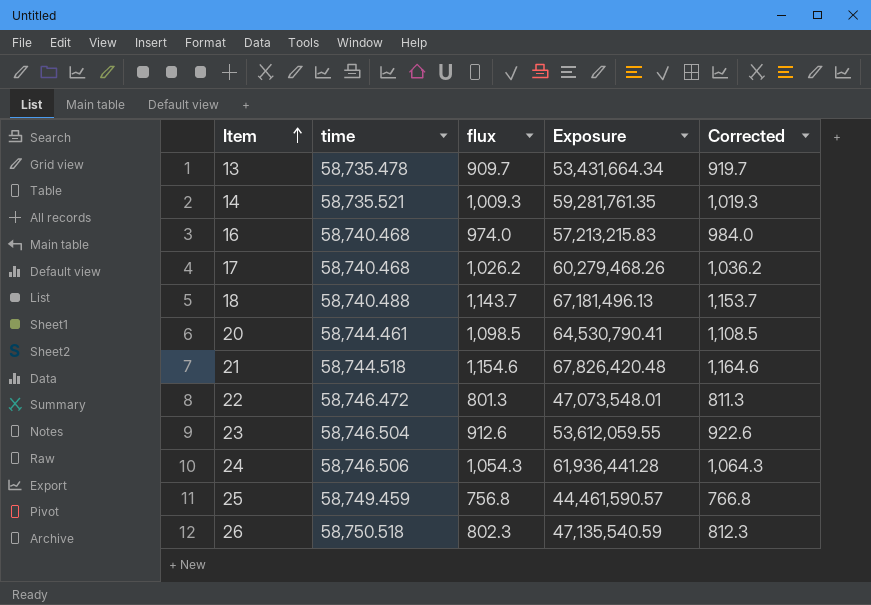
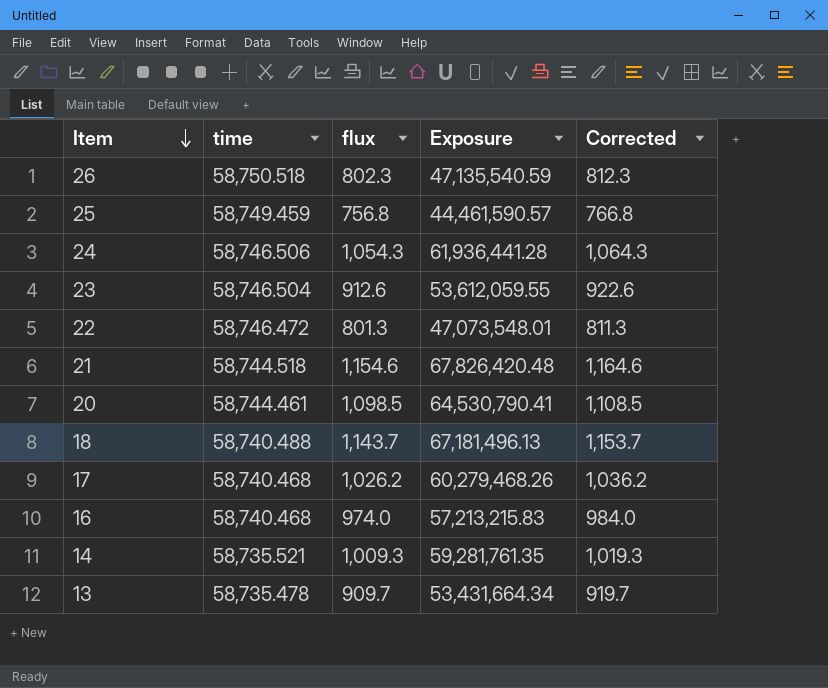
row order: Item ascending -> Item descending

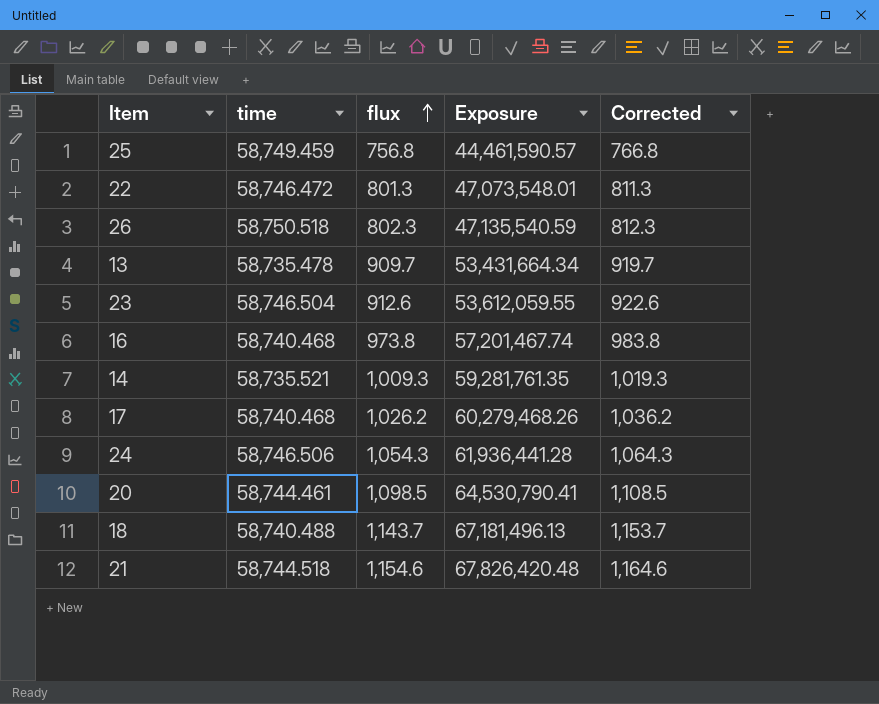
row order: Item descending -> flux ascending
16 | flux: 974.0 -> 973.8
16 | Exposure: 57,213,215.83 -> 57,201,467.74
16 | Corrected: 984.0 -> 983.8

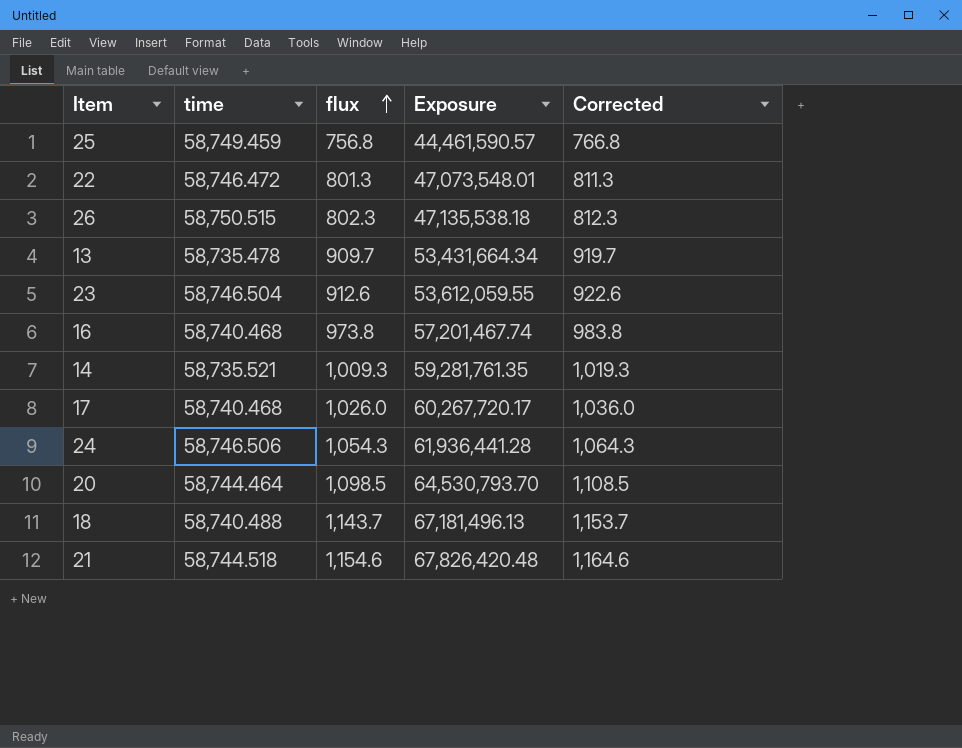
26 | time: 58,750.518 -> 58,750.515
26 | Exposure: 47,135,540.59 -> 47,135,538.18
17 | flux: 1,026.2 -> 1,026.0
17 | Exposure: 60,279,468.26 -> 60,267,720.17
17 | Corrected: 1,036.2 -> 1,036.0
20 | time: 58,744.461 -> 58,744.464
20 | Exposure: 64,530,790.41 -> 64,530,793.70

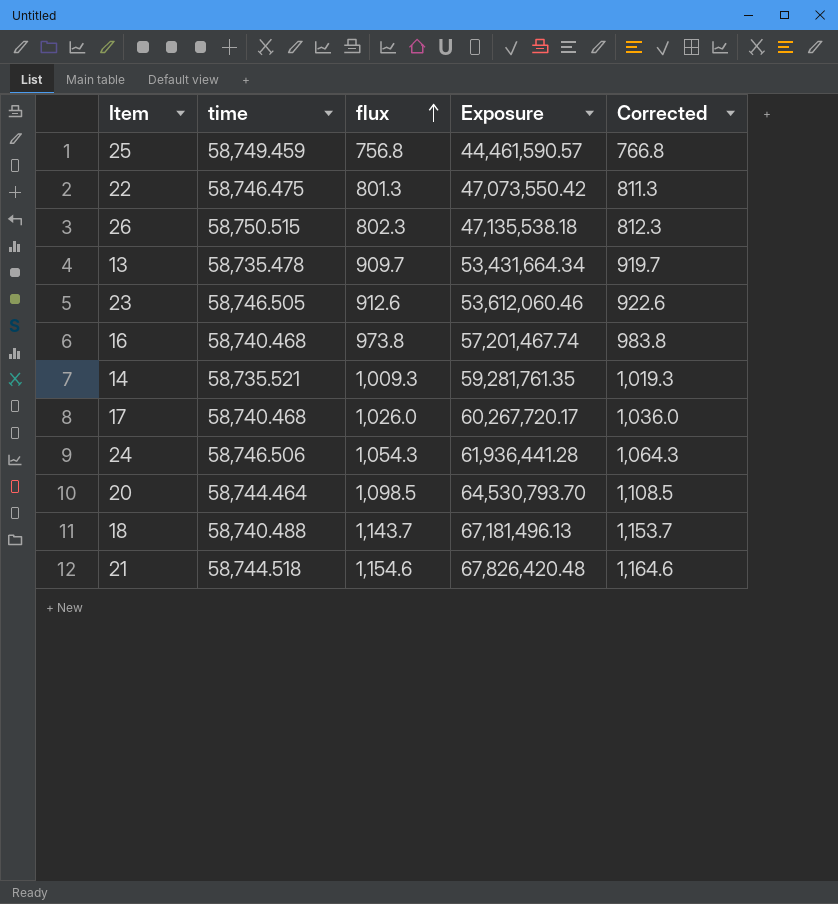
22 | time: 58,746.472 -> 58,746.475
22 | Exposure: 47,073,548.01 -> 47,073,550.42
23 | time: 58,746.504 -> 58,746.505
23 | Exposure: 53,612,059.55 -> 53,612,060.46

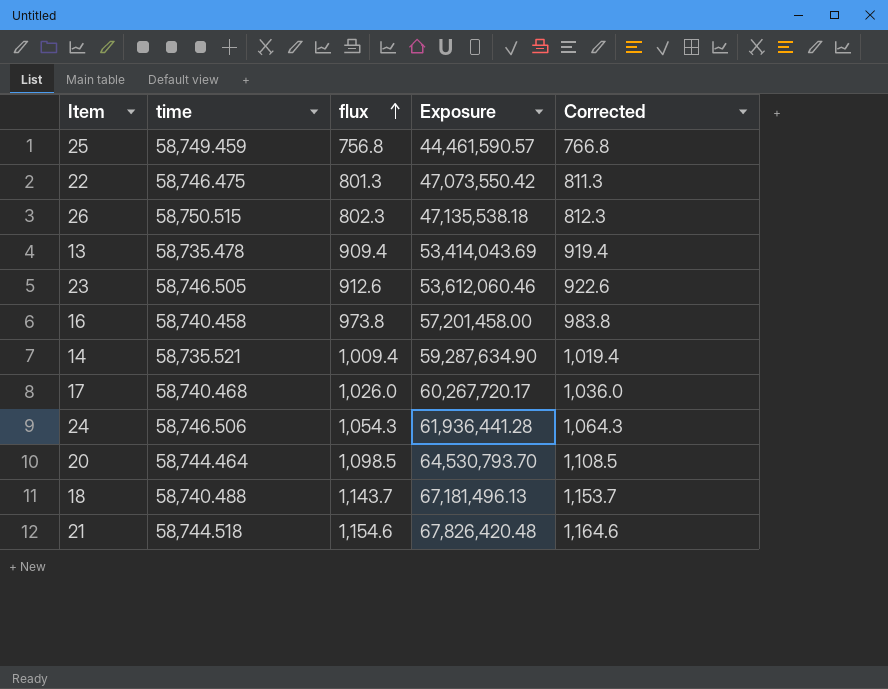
13 | flux: 909.7 -> 909.4
13 | Exposure: 53,431,664.34 -> 53,414,043.69
13 | Corrected: 919.7 -> 919.4
16 | time: 58,740.468 -> 58,740.458
16 | Exposure: 57,201,467.74 -> 57,201,458.00
14 | flux: 1,009.3 -> 1,009.4
14 | Exposure: 59,281,761.35 -> 59,287,634.90
14 | Corrected: 1,019.3 -> 1,019.4

